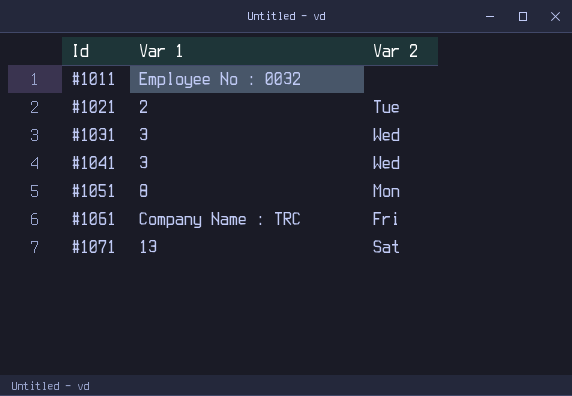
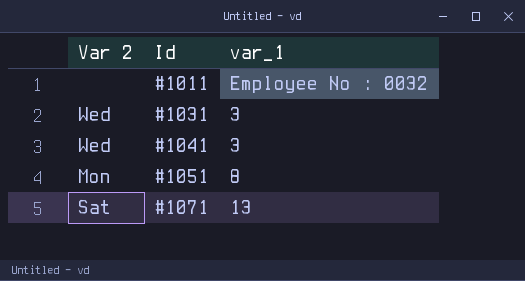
column Var 2 | position: 3 -> 1
column name: Var 1 -> var_1
row #1021: 2 | Tue -> none
row #1061: Company Name : TRC | Fri -> none

